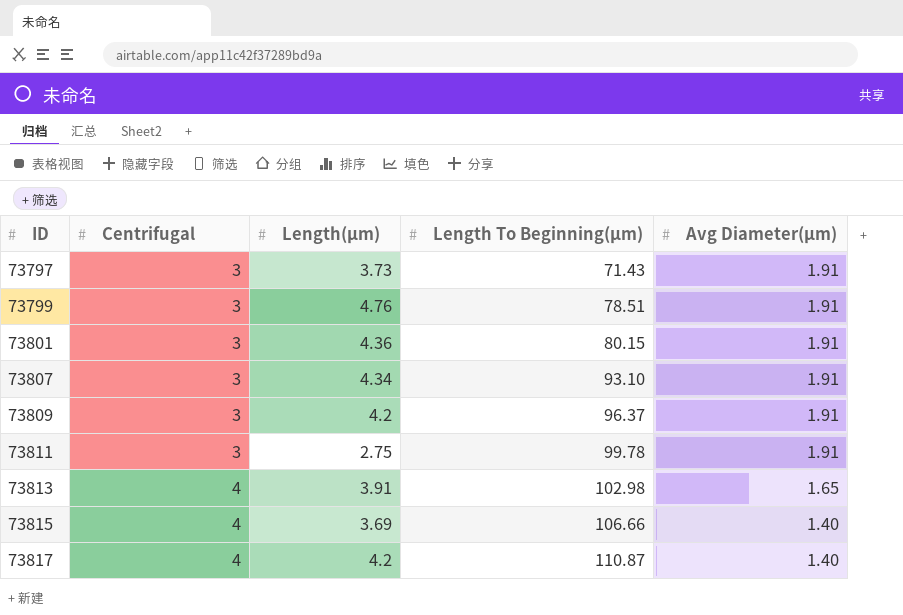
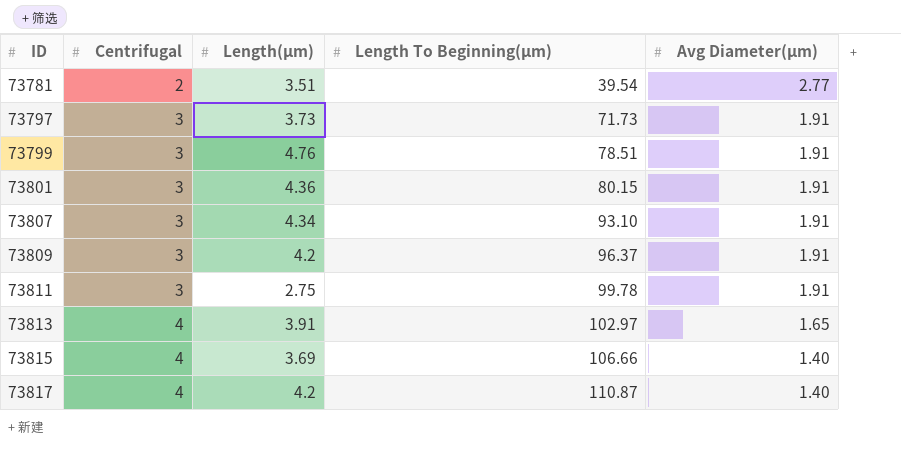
row 73781: none -> 2 | 3.51 | 39.54 | 2.77
73797 | Length To Beginning(µm): 71.43 -> 71.73
73813 | Length To Beginning(µm): 102.98 -> 102.97

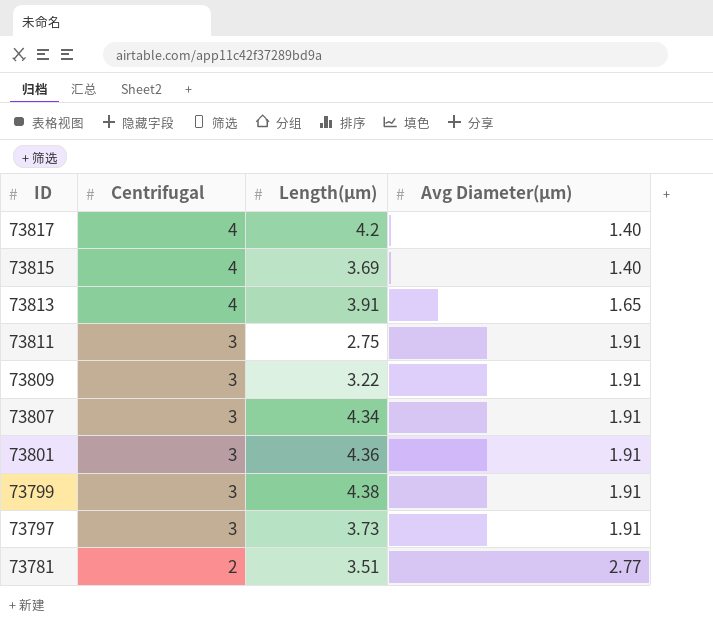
row order: ID ascending -> ID descending
column Length To Beginning(µm) | position: 4 -> none
73809 | Length(µm): 4.2 -> 3.22
73799 | Length(µm): 4.76 -> 4.38

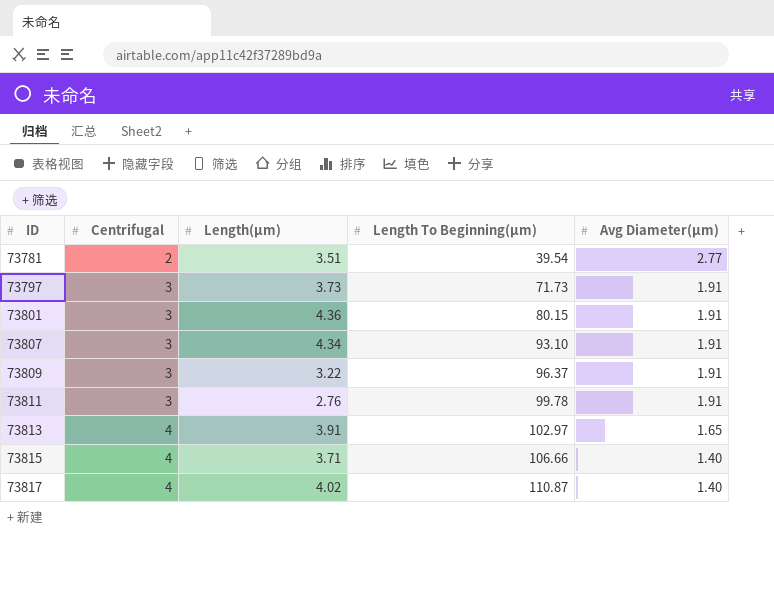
row order: ID descending -> ID ascending
column Length To Beginning(µm) | position: none -> 4
row 73799: 3 | 4.38 | 1.91 -> none
73811 | Length(µm): 2.75 -> 2.76
73815 | Length(µm): 3.69 -> 3.71
73817 | Length(µm): 4.2 -> 4.02

